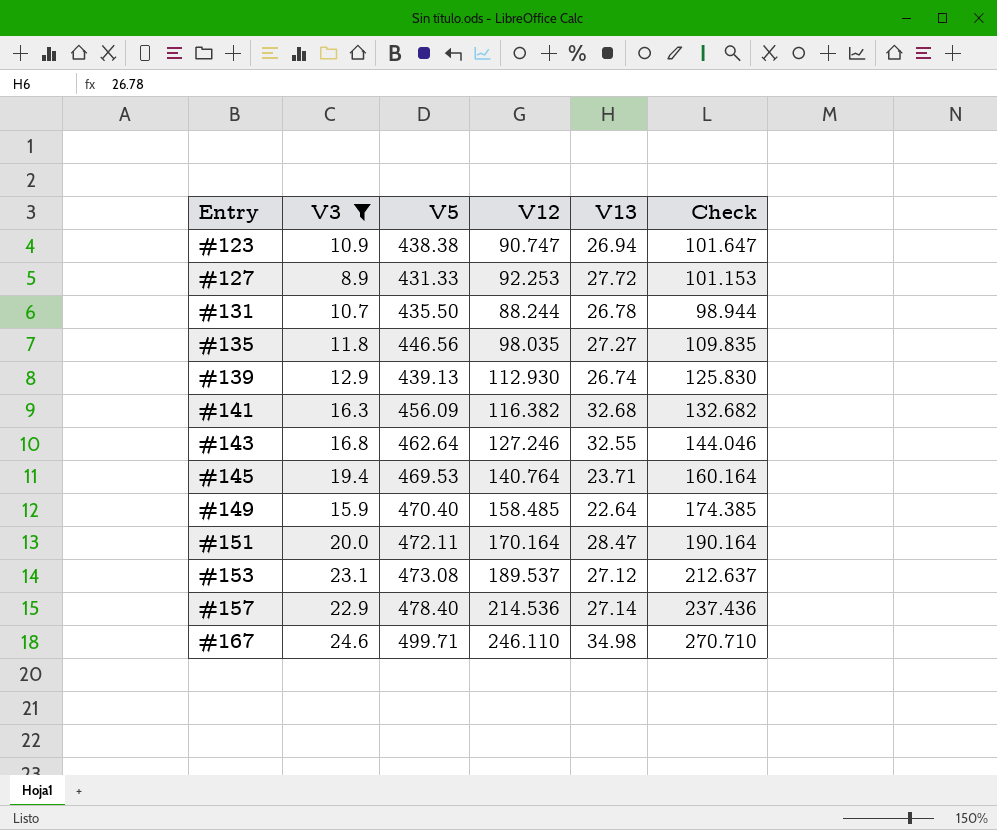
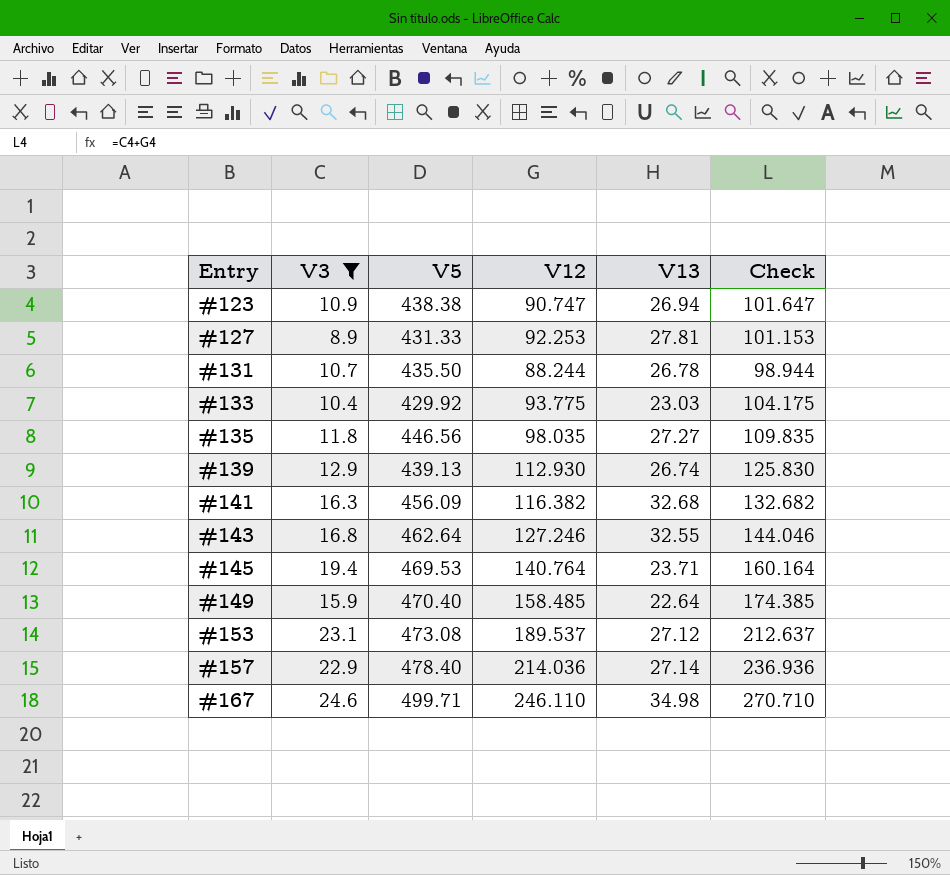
row #151: 20.0 | 472.11 | 170.164 | 28.47 | 190.164 -> none
#127 | V13: 27.72 -> 27.81
row #133: none -> 10.4 | 429.92 | 93.775 | 23.03 | 104.175
#157 | V12: 214.536 -> 214.036
#157 | Check: 237.436 -> 236.936

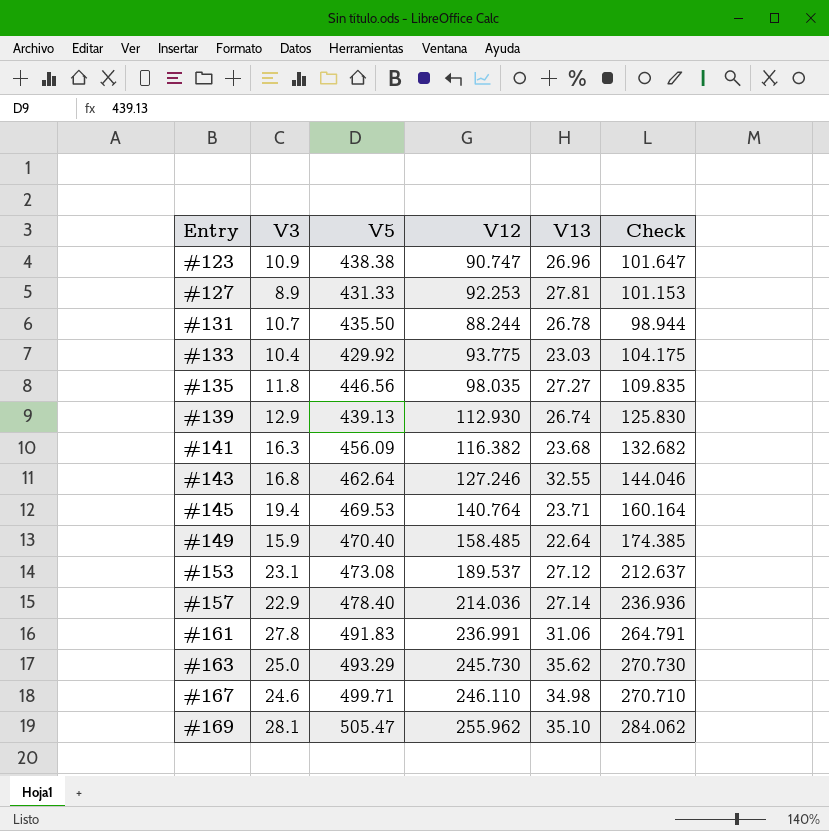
filter: V3 <= 24.6 -> none
#123 | V13: 26.94 -> 26.96
#141 | V13: 32.68 -> 23.68

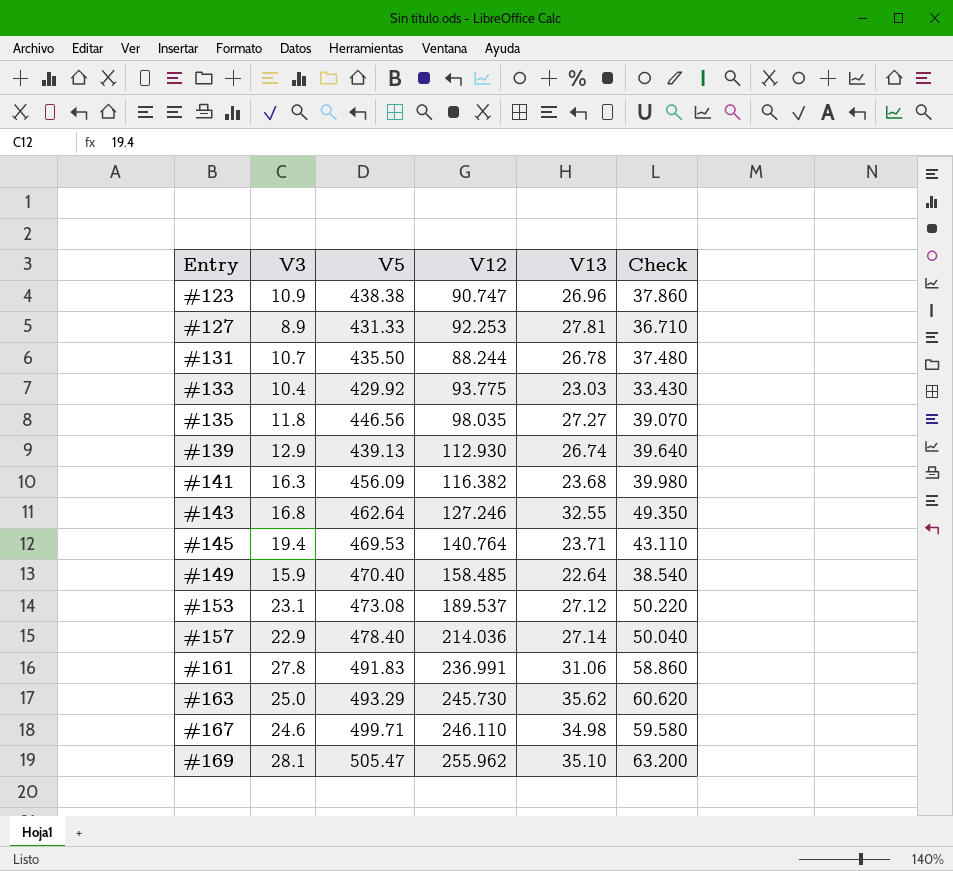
column Check | formula: [V3] + [V12] -> [V3] + [V13]

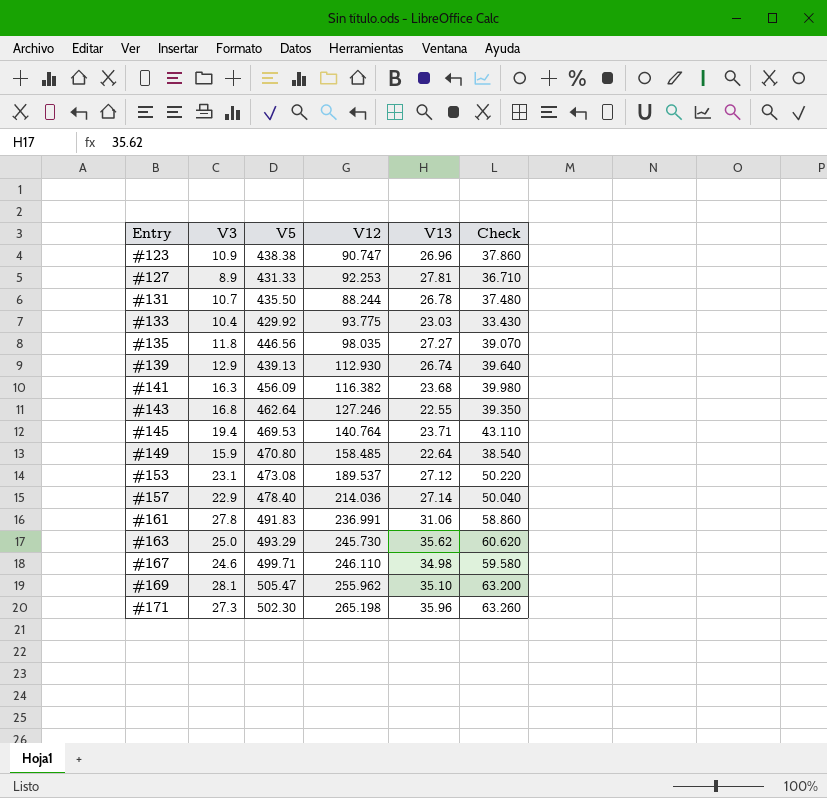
#143 | V13: 32.55 -> 22.55
#143 | Check: 49.350 -> 39.350
#149 | V5: 470.40 -> 470.80
row #171: none -> 27.3 | 502.30 | 265.198 | 35.96 | 63.260

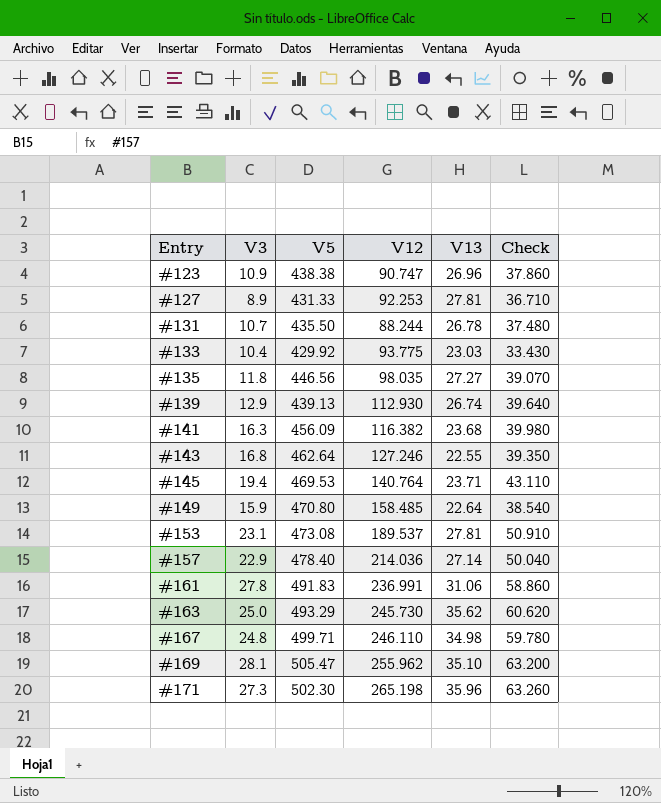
#153 | V13: 27.12 -> 27.81
#153 | Check: 50.220 -> 50.910
#167 | V3: 24.6 -> 24.8
#167 | Check: 59.580 -> 59.780

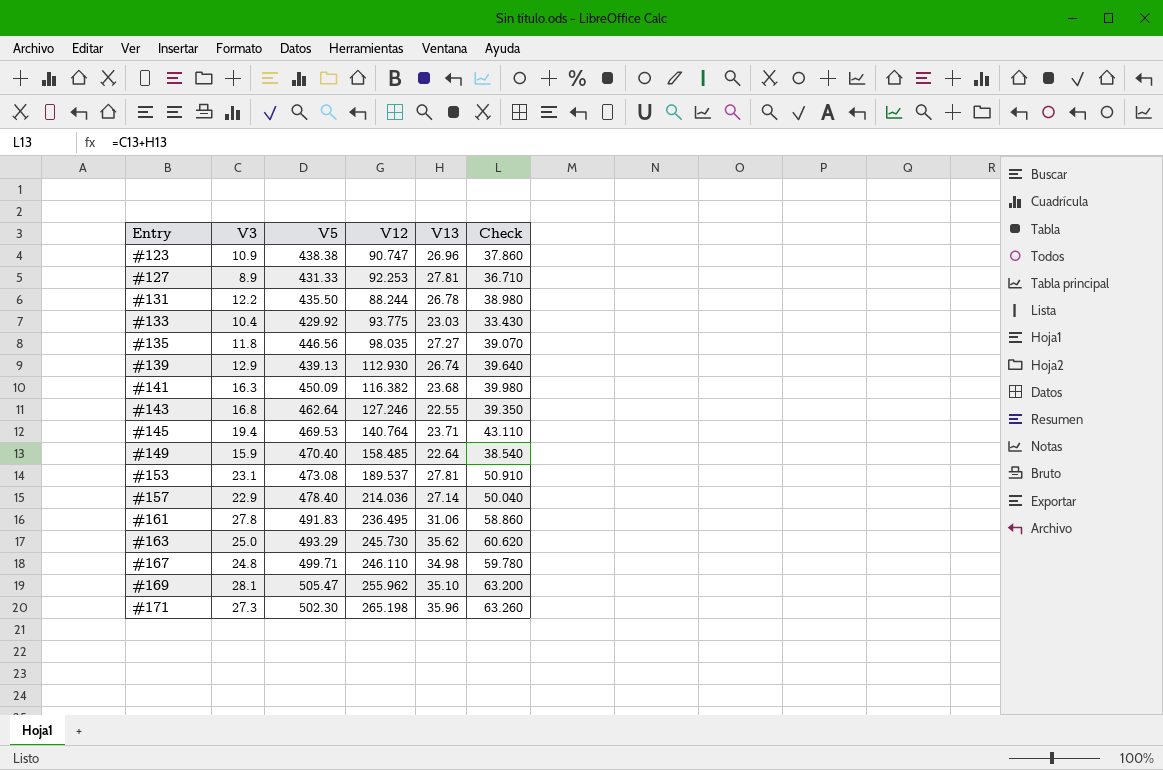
#131 | V3: 10.7 -> 12.2
#131 | Check: 37.480 -> 38.980
#141 | V5: 456.09 -> 450.09
#149 | V5: 470.80 -> 470.40
#161 | V12: 236.991 -> 236.495

